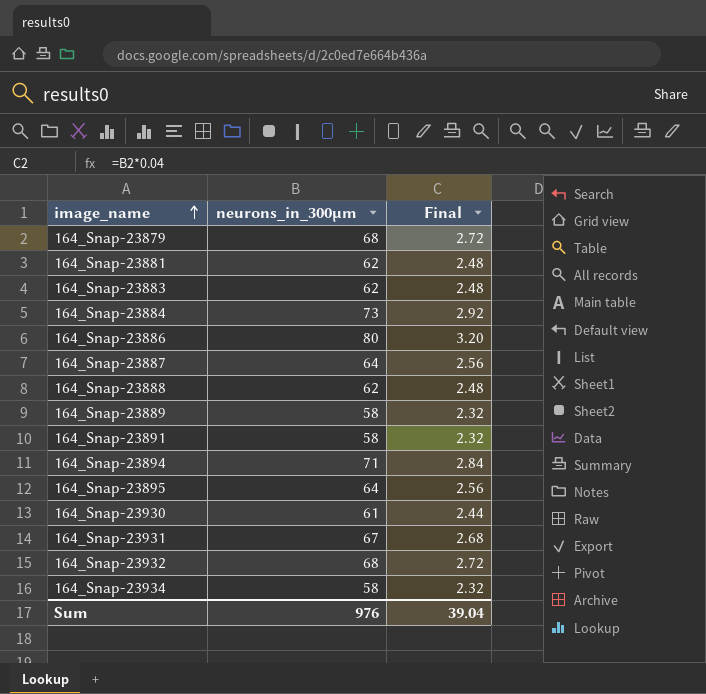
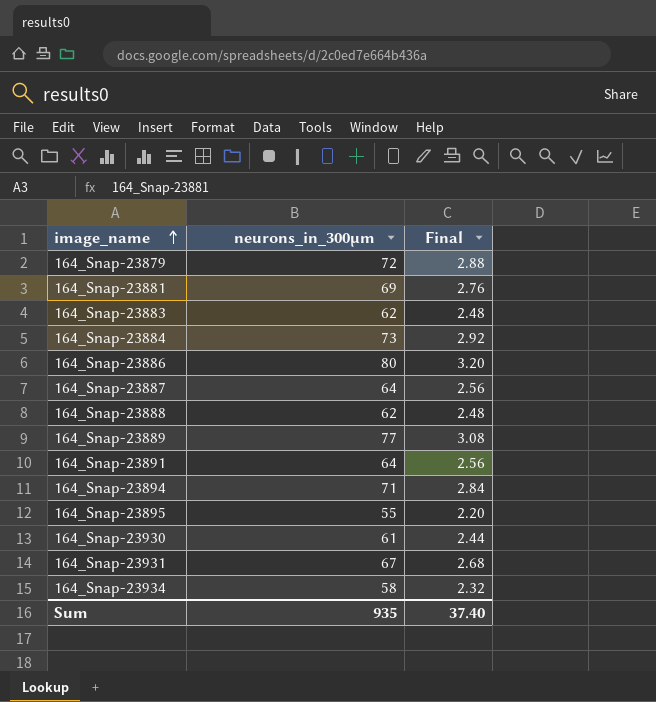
row 164_Snap-23932: 68 | 2.72 -> none
164_Snap-23879 | neurons_in_300µm: 68 -> 72
164_Snap-23879 | Final: 2.72 -> 2.88
164_Snap-23881 | neurons_in_300µm: 62 -> 69
164_Snap-23881 | Final: 2.48 -> 2.76
164_Snap-23889 | neurons_in_300µm: 58 -> 77
164_Snap-23889 | Final: 2.32 -> 3.08
164_Snap-23891 | neurons_in_300µm: 58 -> 64
164_Snap-23891 | Final: 2.32 -> 2.56
164_Snap-23895 | neurons_in_300µm: 64 -> 55
164_Snap-23895 | Final: 2.56 -> 2.20
Sum | neurons_in_300µm: 976 -> 935
Sum | Final: 39.04 -> 37.40

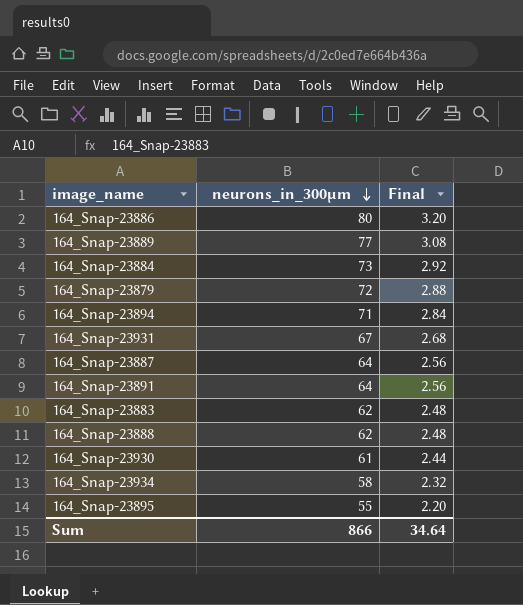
row order: image_name ascending -> neurons_in_300µm descending
row 164_Snap-23881: 69 | 2.76 -> none
Sum | neurons_in_300µm: 935 -> 866
Sum | Final: 37.40 -> 34.64

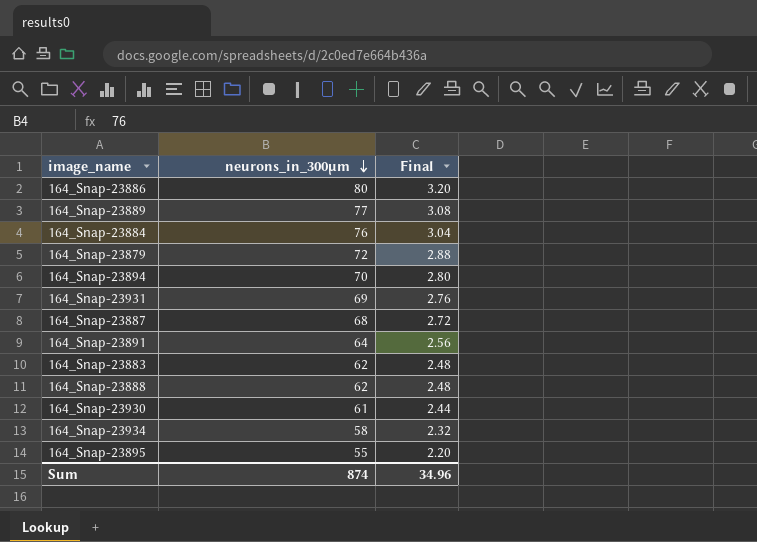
164_Snap-23884 | neurons_in_300µm: 73 -> 76
164_Snap-23884 | Final: 2.92 -> 3.04
164_Snap-23894 | neurons_in_300µm: 71 -> 70
164_Snap-23894 | Final: 2.84 -> 2.80
164_Snap-23931 | neurons_in_300µm: 67 -> 69
164_Snap-23931 | Final: 2.68 -> 2.76
164_Snap-23887 | neurons_in_300µm: 64 -> 68
164_Snap-23887 | Final: 2.56 -> 2.72
Sum | neurons_in_300µm: 866 -> 874
Sum | Final: 34.64 -> 34.96

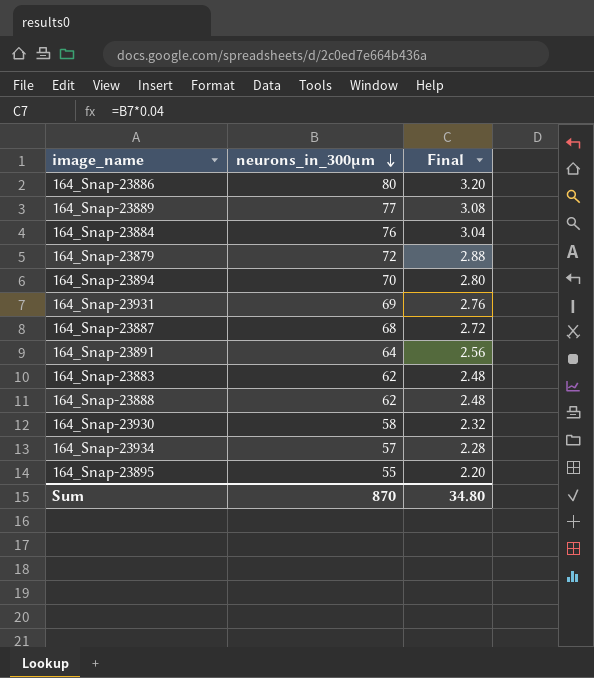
164_Snap-23930 | neurons_in_300µm: 61 -> 58
164_Snap-23930 | Final: 2.44 -> 2.32
164_Snap-23934 | neurons_in_300µm: 58 -> 57
164_Snap-23934 | Final: 2.32 -> 2.28
Sum | neurons_in_300µm: 874 -> 870
Sum | Final: 34.96 -> 34.80

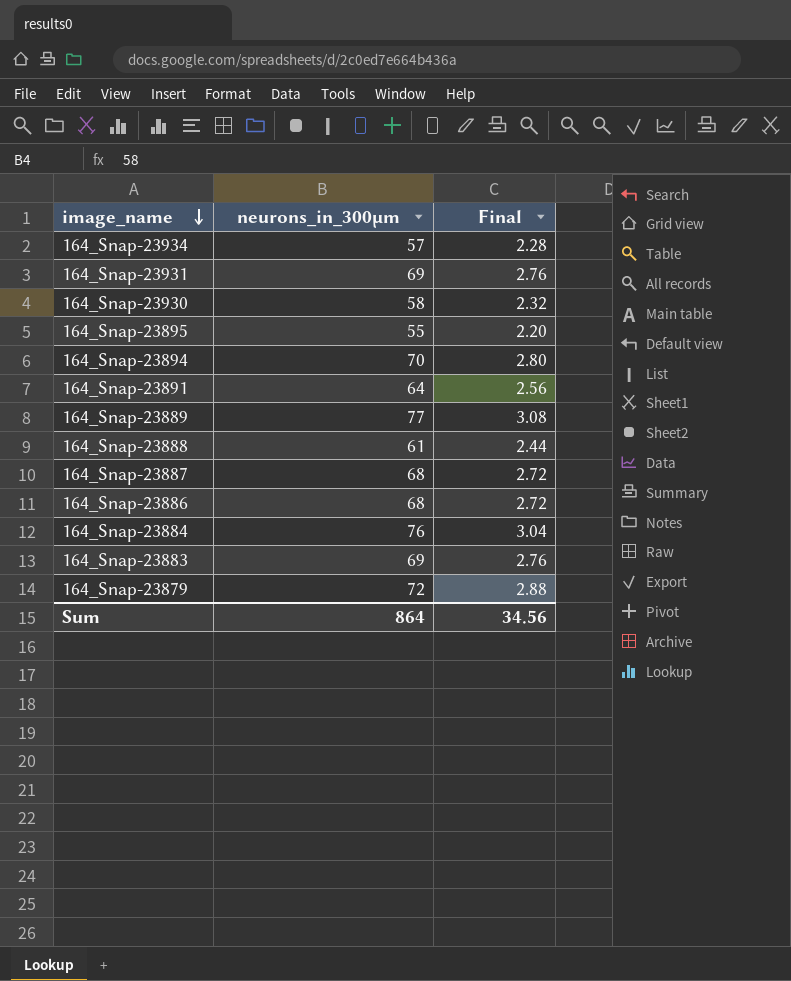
row order: neurons_in_300µm descending -> image_name descending
164_Snap-23888 | neurons_in_300µm: 62 -> 61
164_Snap-23888 | Final: 2.48 -> 2.44
164_Snap-23886 | neurons_in_300µm: 80 -> 68
164_Snap-23886 | Final: 3.20 -> 2.72
164_Snap-23883 | neurons_in_300µm: 62 -> 69
164_Snap-23883 | Final: 2.48 -> 2.76
Sum | neurons_in_300µm: 870 -> 864
Sum | Final: 34.80 -> 34.56

